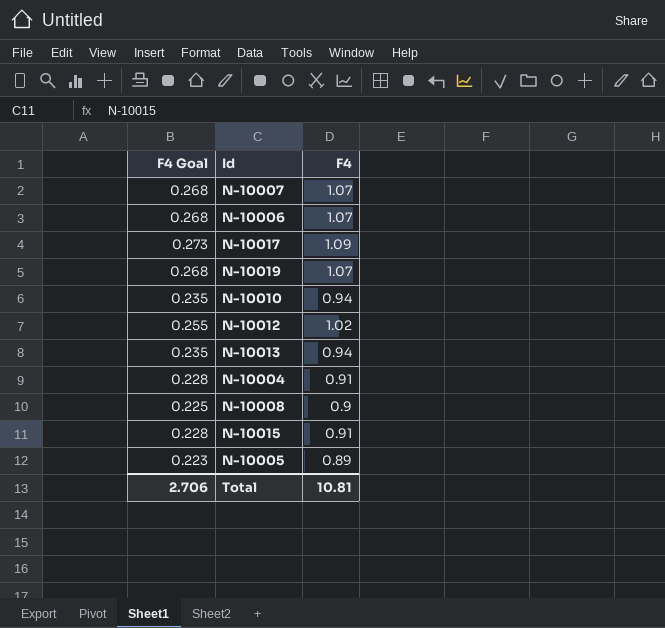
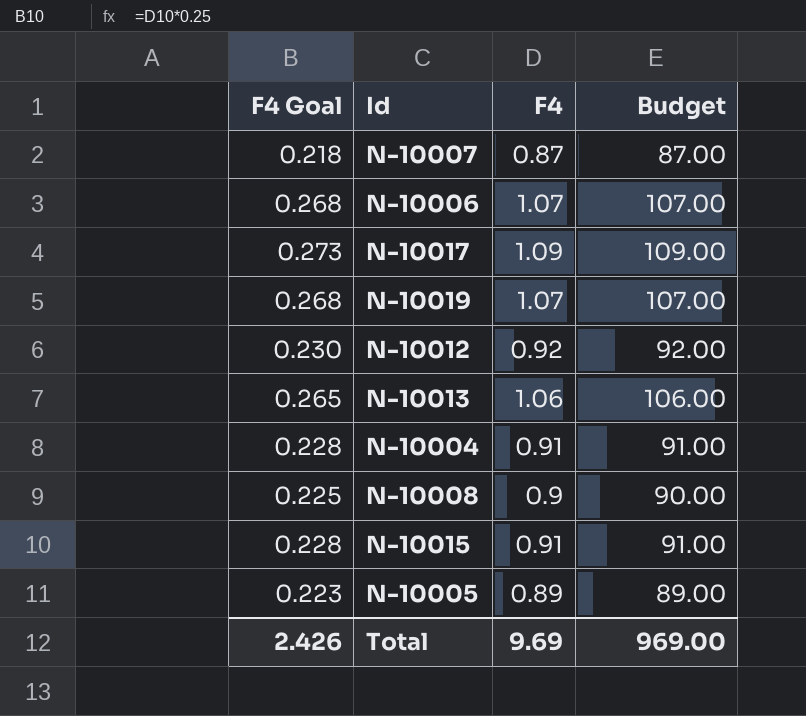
column Budget | formula: none -> [F4] * 100
row N-10010: 0.235 | 0.94 -> none
N-10007 | F4 Goal: 0.268 -> 0.218
N-10007 | F4: 1.07 -> 0.87
N-10012 | F4 Goal: 0.255 -> 0.230
N-10012 | F4: 1.02 -> 0.92
N-10013 | F4 Goal: 0.235 -> 0.265
N-10013 | F4: 0.94 -> 1.06
Total | F4 Goal: 2.706 -> 2.426
Total | F4: 10.81 -> 9.69

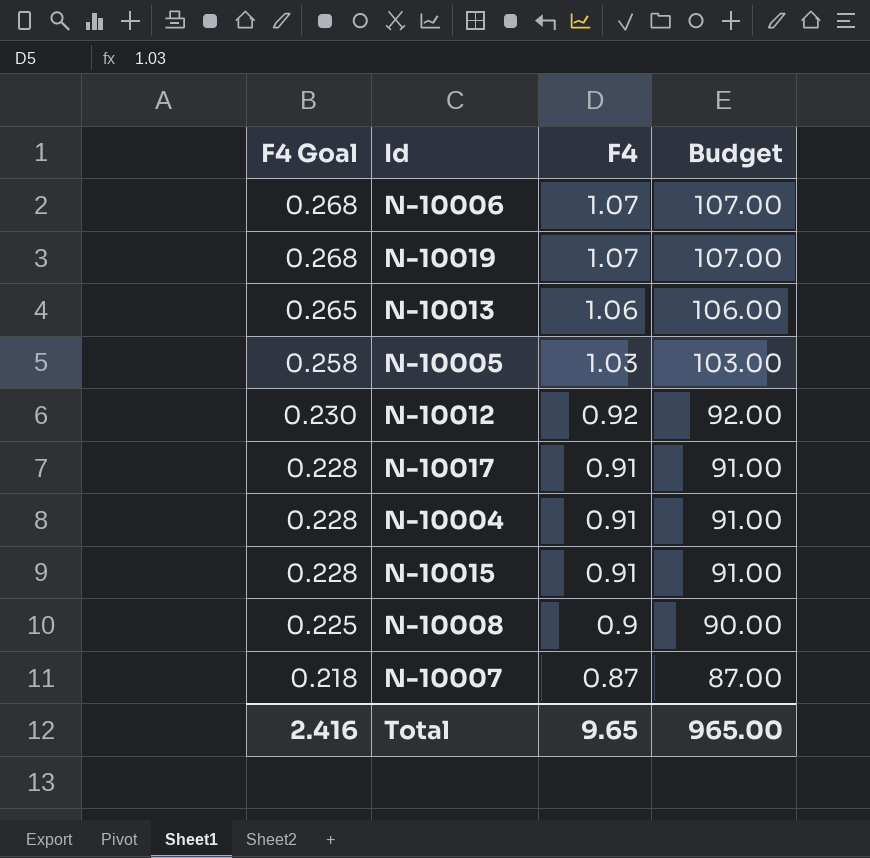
row order: none -> F4 Goal descending
N-10005 | F4 Goal: 0.223 -> 0.258
N-10005 | F4: 0.89 -> 1.03
N-10005 | Budget: 89.00 -> 103.00
N-10017 | F4 Goal: 0.273 -> 0.228
N-10017 | F4: 1.09 -> 0.91
N-10017 | Budget: 109.00 -> 91.00
Total | F4 Goal: 2.426 -> 2.416
Total | F4: 9.69 -> 9.65
Total | Budget: 969.00 -> 965.00

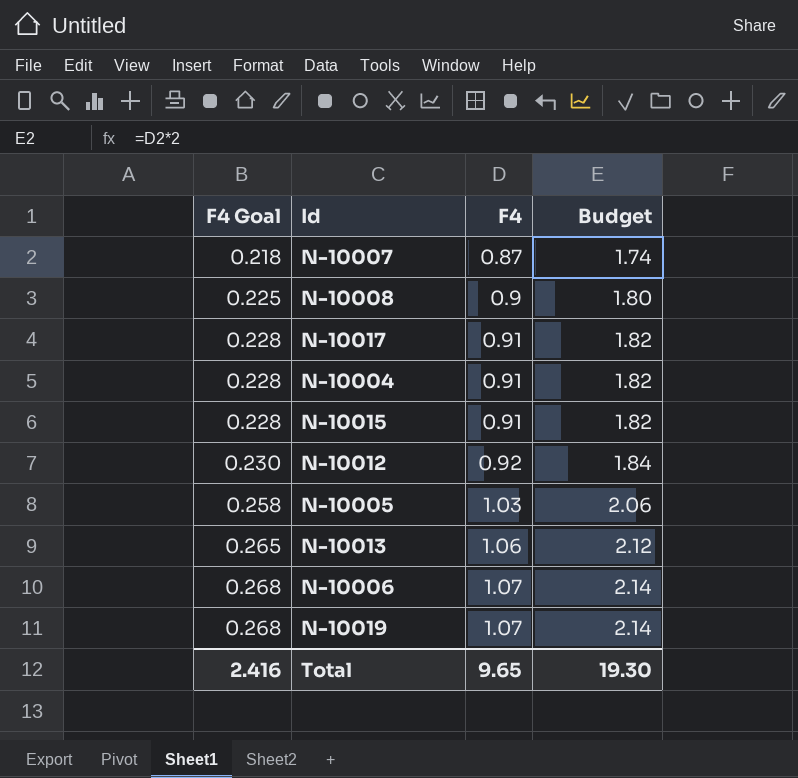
row order: F4 Goal descending -> F4 Goal ascending
column Budget | formula: [F4] * 100 -> [F4] * 2
Total | Budget: 965.00 -> 19.30

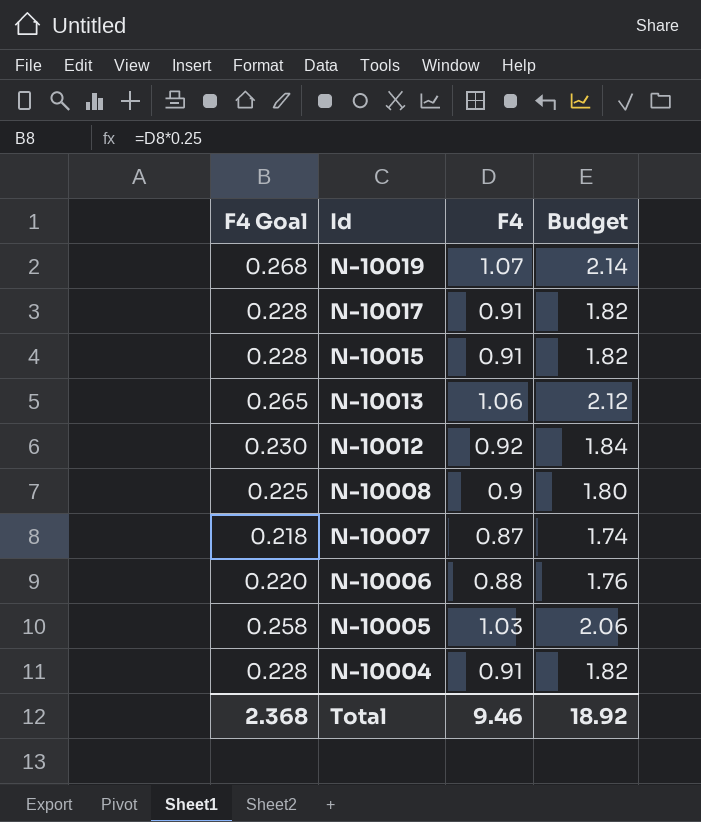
row order: F4 Goal ascending -> Id descending
N-10006 | F4 Goal: 0.268 -> 0.220
N-10006 | F4: 1.07 -> 0.88
N-10006 | Budget: 2.14 -> 1.76
Total | F4 Goal: 2.416 -> 2.368
Total | F4: 9.65 -> 9.46
Total | Budget: 19.30 -> 18.92

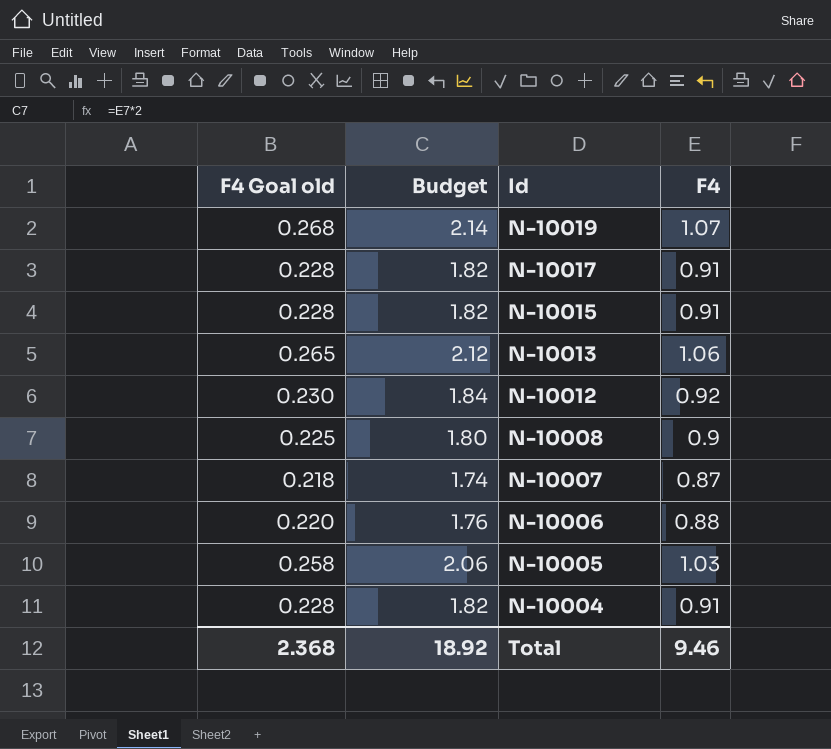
column name: F4 Goal -> F4 Goal old
column Budget | position: 4 -> 2

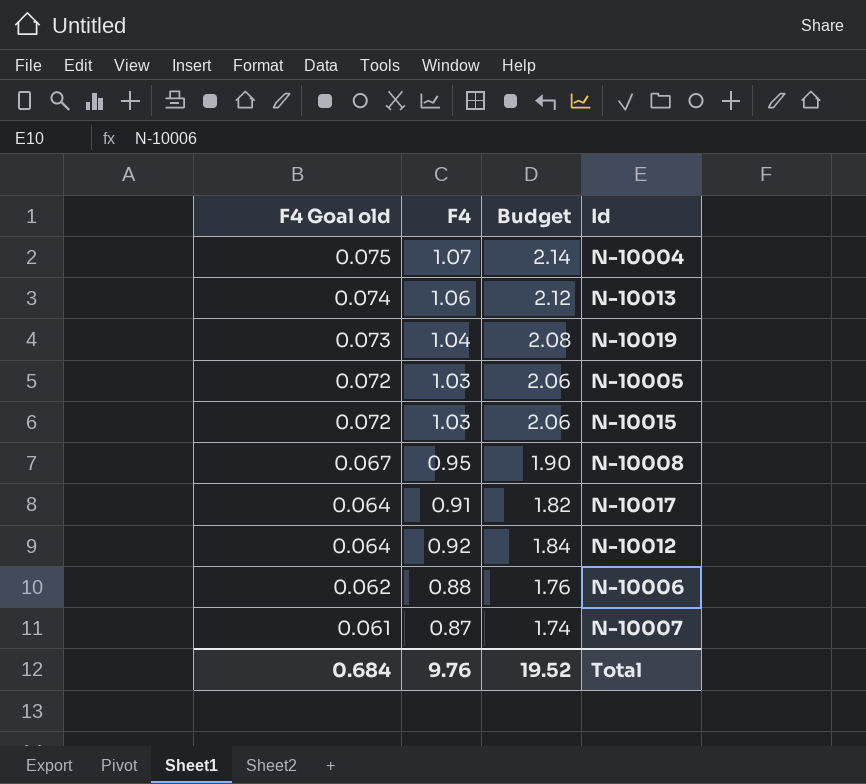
row order: Id descending -> F4 Goal old descending
column F4 Goal old | formula: [F4] * 0.25 -> [F4] * 0.07
column F4 | position: 4 -> 2
N-10004 | F4: 0.91 -> 1.07
N-10004 | Budget: 1.82 -> 2.14
N-10019 | F4: 1.07 -> 1.04
N-10019 | Budget: 2.14 -> 2.08
N-10015 | F4: 0.91 -> 1.03
N-10015 | Budget: 1.82 -> 2.06
N-10008 | F4: 0.9 -> 0.95
N-10008 | Budget: 1.80 -> 1.90
Total | F4 Goal old: 2.368 -> 0.684
Total | F4: 9.46 -> 9.76
Total | Budget: 18.92 -> 19.52

